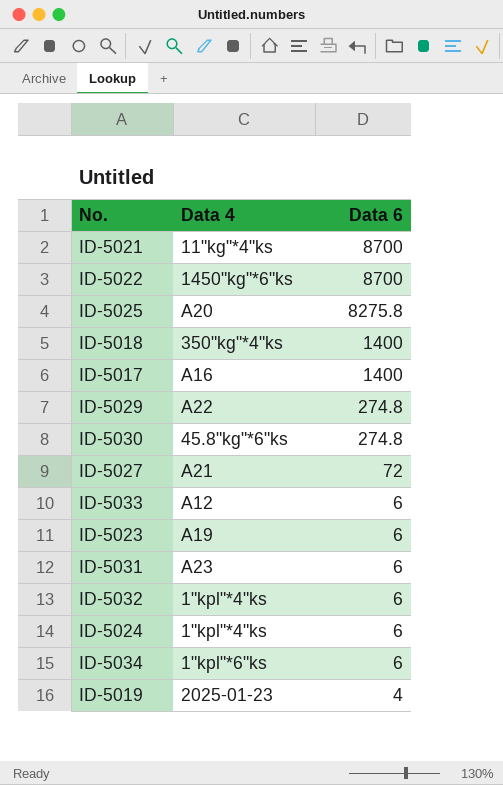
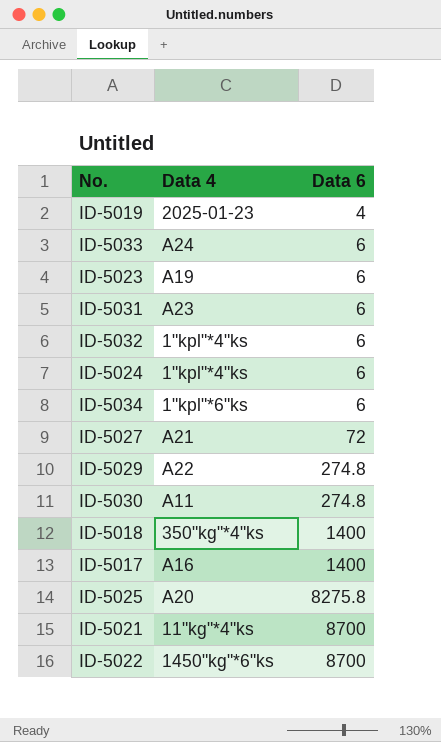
row order: Data 6 descending -> Data 6 ascending
ID-5033 | Data 4: A12 -> A24
ID-5030 | Data 4: 45.8"kg"*6"ks -> A11

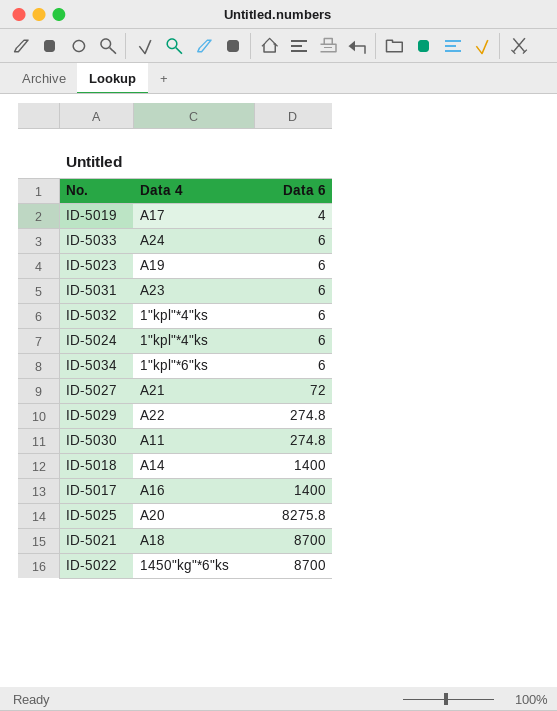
ID-5019 | Data 4: 2025-01-23 -> A17
ID-5018 | Data 4: 350"kg"*4"ks -> A14
ID-5021 | Data 4: 11"kg"*4"ks -> A18

